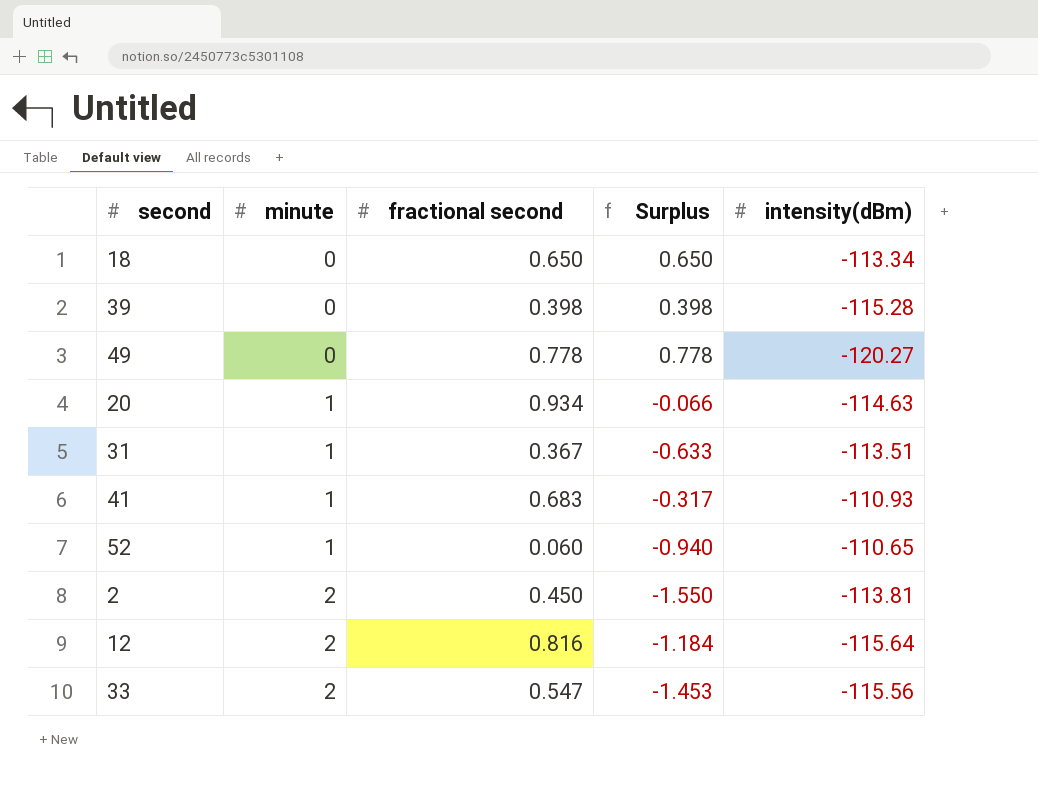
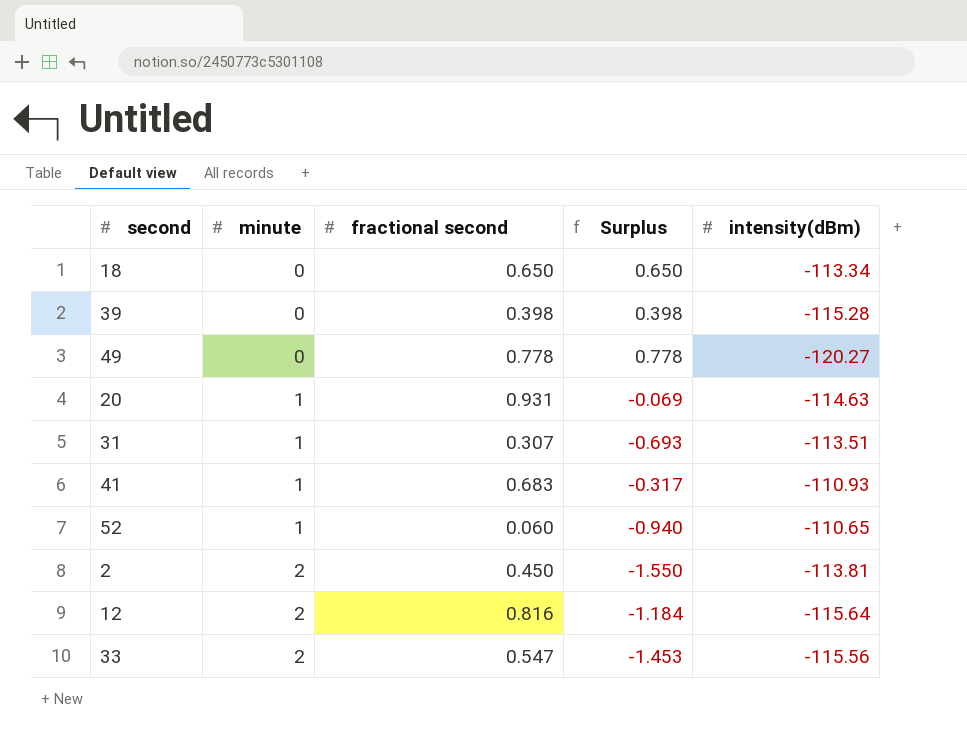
20 | fractional second: 0.934 -> 0.931
20 | Surplus: -0.066 -> -0.069
31 | fractional second: 0.367 -> 0.307
31 | Surplus: -0.633 -> -0.693

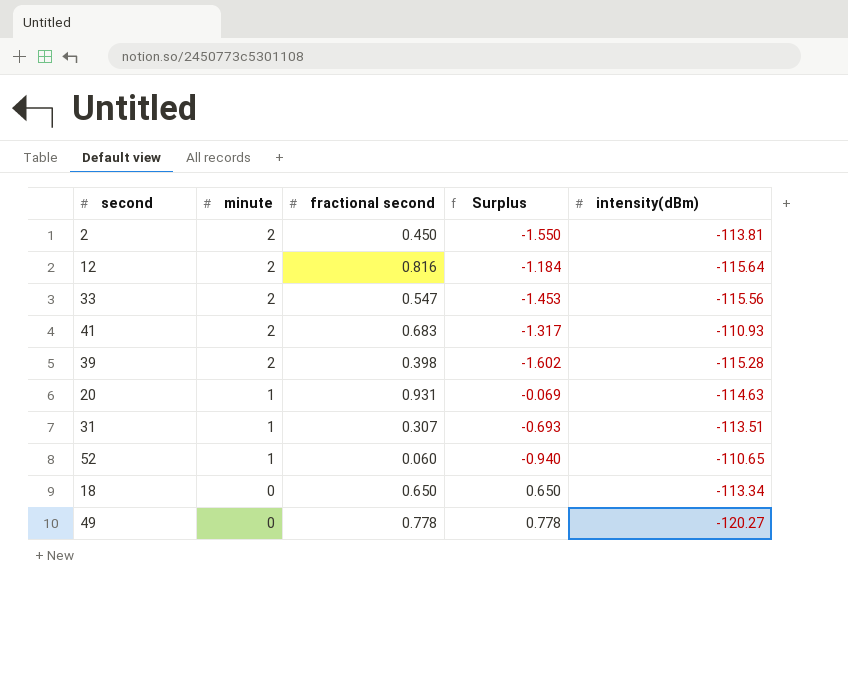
row order: minute ascending -> minute descending
41 | minute: 1 -> 2
41 | Surplus: -0.317 -> -1.317
39 | minute: 0 -> 2
39 | Surplus: 0.398 -> -1.602

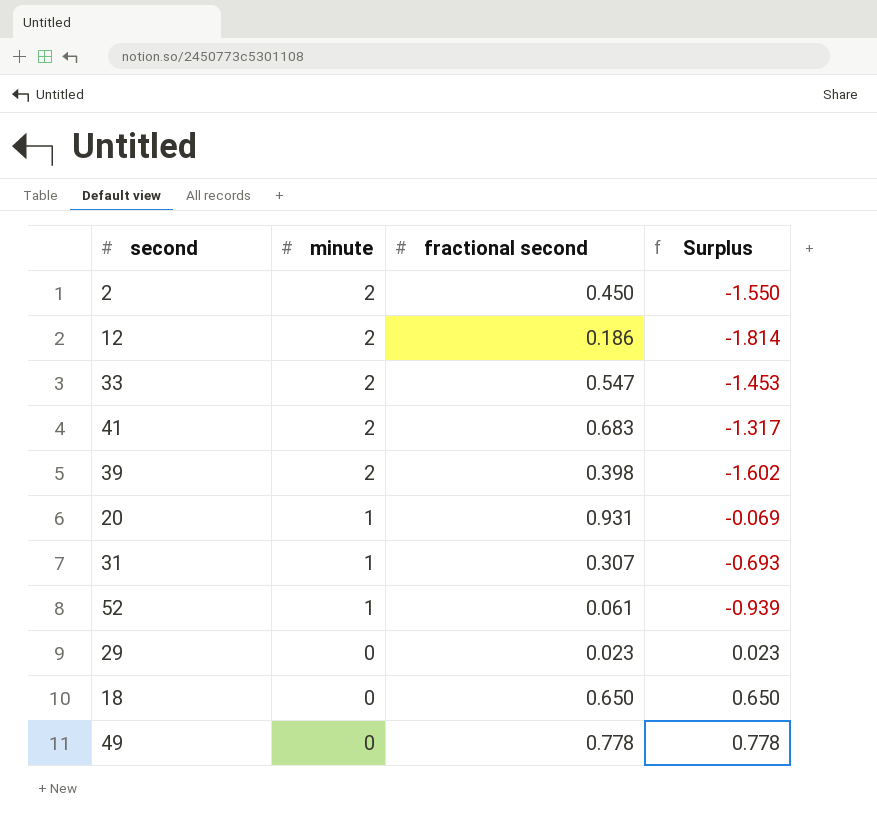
column intensity(dBm) | position: 5 -> none
12 | fractional second: 0.816 -> 0.186
12 | Surplus: -1.184 -> -1.814
52 | fractional second: 0.060 -> 0.061
52 | Surplus: -0.940 -> -0.939
row 29: none -> 0 | 0.023 | 0.023

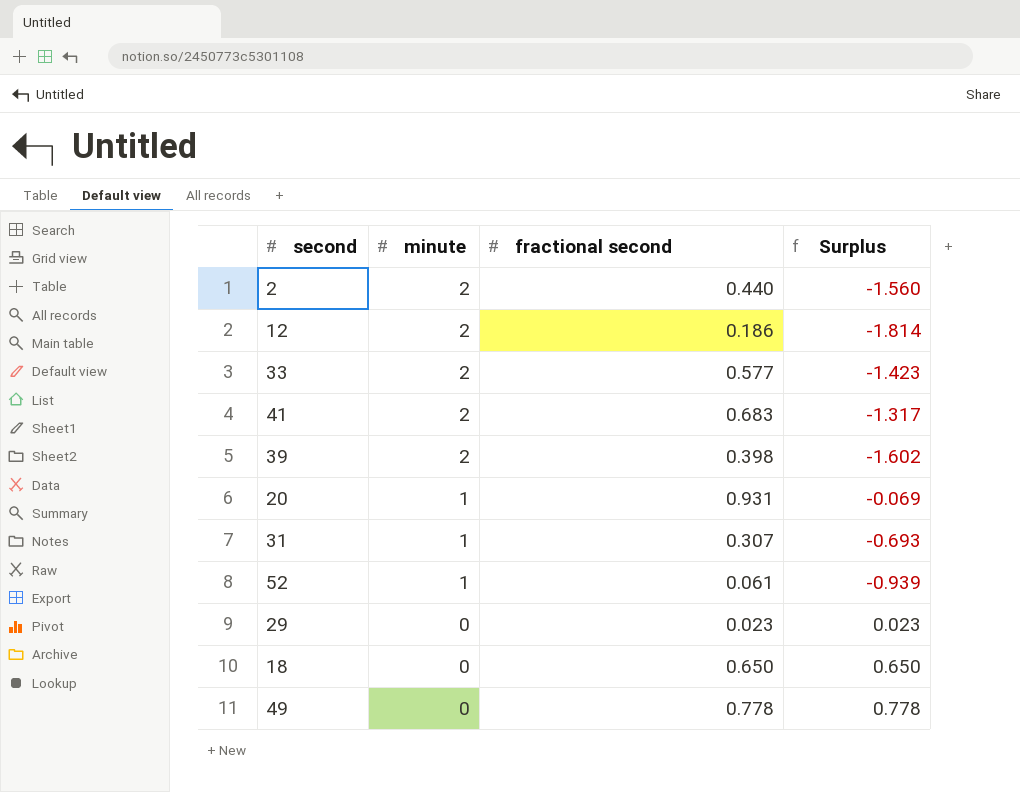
2 | fractional second: 0.450 -> 0.440
2 | Surplus: -1.550 -> -1.560
33 | fractional second: 0.547 -> 0.577
33 | Surplus: -1.453 -> -1.423

